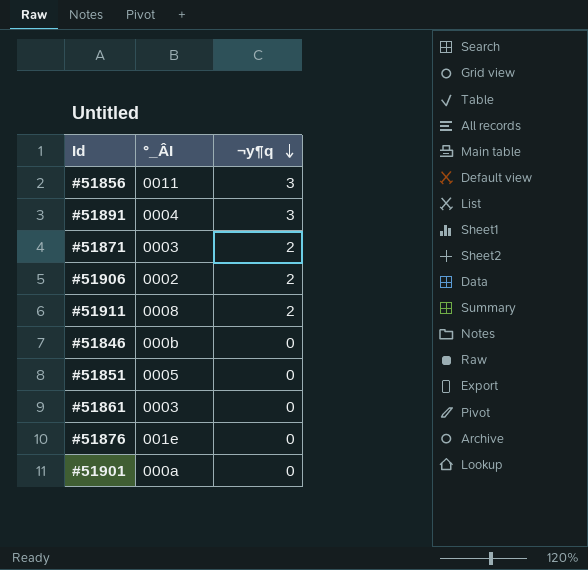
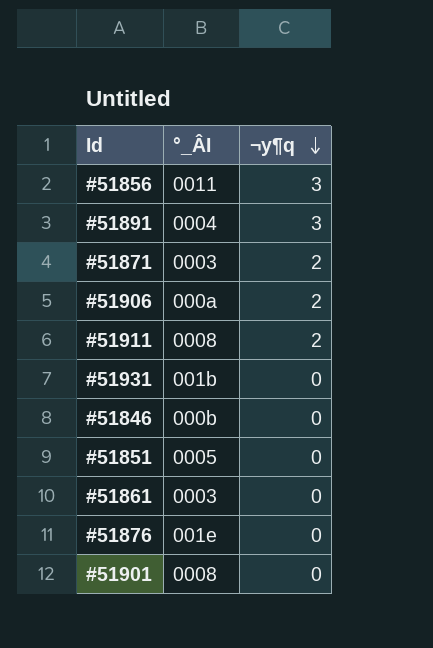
#51906 | °_ÂI: 0002 -> 000a
row #51931: none -> 001b | 0
#51901 | °_ÂI: 000a -> 0008

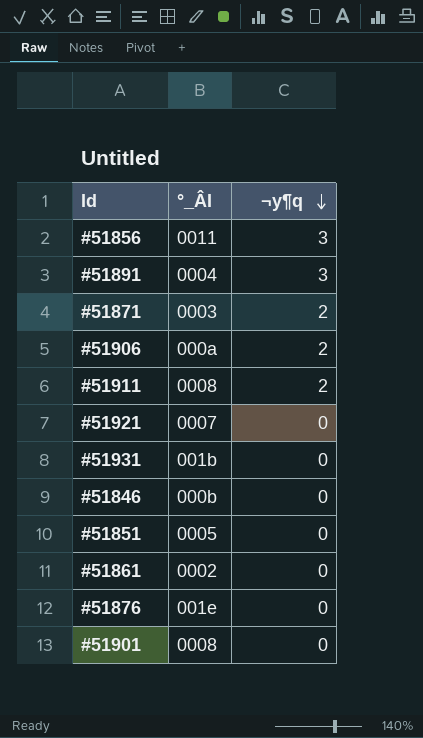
row #51921: none -> 0007 | 0
#51861 | °_ÂI: 0003 -> 0002

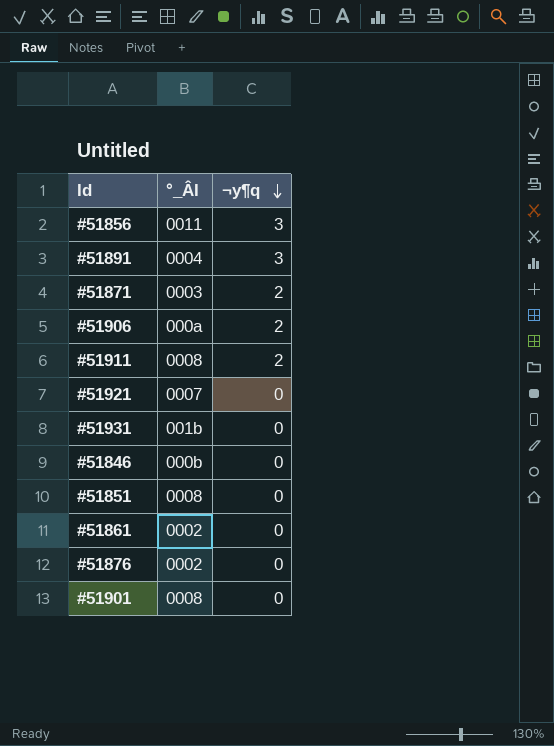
#51851 | °_ÂI: 0005 -> 0008
#51876 | °_ÂI: 001e -> 0002

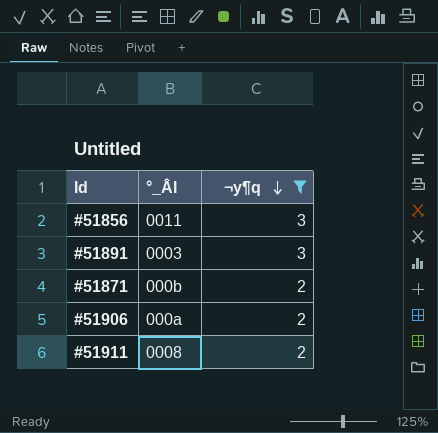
filter: none -> ¬y¶q != 0
#51891 | °_ÂI: 0004 -> 0003
#51871 | °_ÂI: 0003 -> 000b

